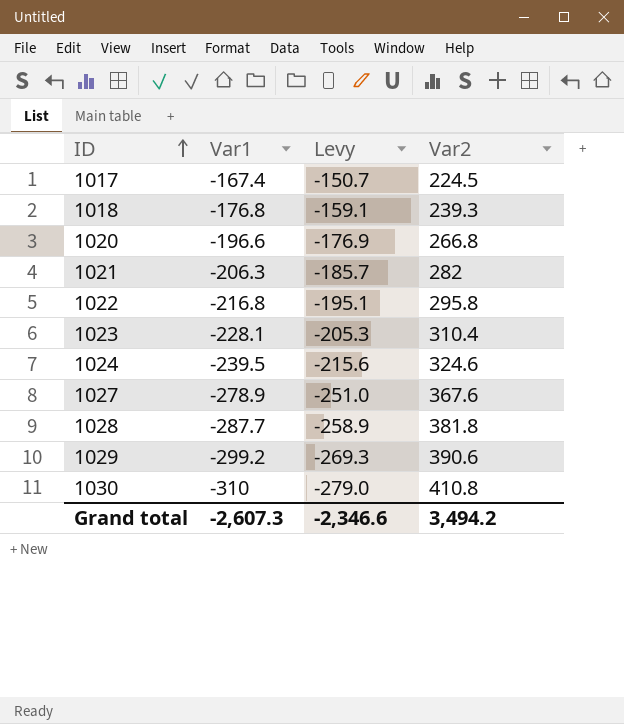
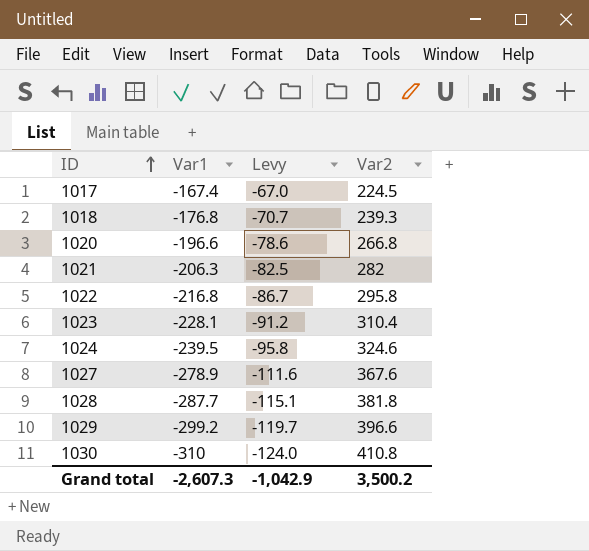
column Levy | formula: [Var1] * 0.9 -> [Var1] * 0.4
1029 | Var2: 390.6 -> 396.6
Grand total | Levy: -2,346.6 -> -1,042.9
Grand total | Var2: 3,494.2 -> 3,500.2

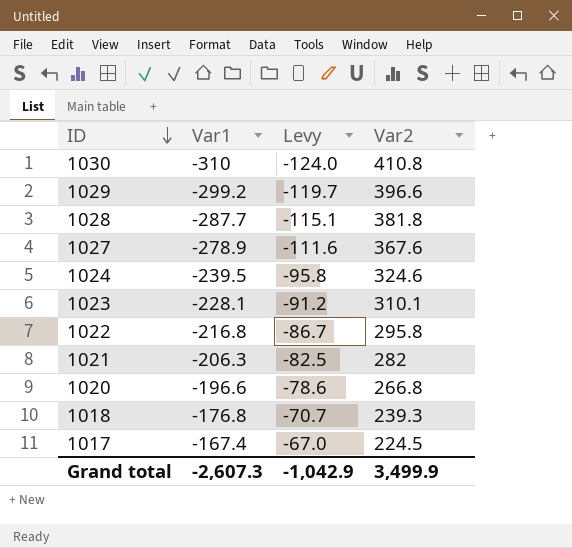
row order: ID ascending -> ID descending
1023 | Var2: 310.4 -> 310.1
Grand total | Var2: 3,500.2 -> 3,499.9

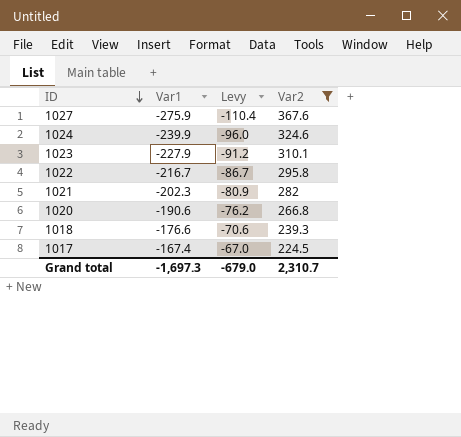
filter: none -> Var2 <= 367.6
1027 | Var1: -278.9 -> -275.9
1027 | Levy: -111.6 -> -110.4
1024 | Var1: -239.5 -> -239.9
1024 | Levy: -95.8 -> -96.0
1023 | Var1: -228.1 -> -227.9
1022 | Var1: -216.8 -> -216.7
1021 | Var1: -206.3 -> -202.3
1021 | Levy: -82.5 -> -80.9
1020 | Var1: -196.6 -> -190.6
1020 | Levy: -78.6 -> -76.2
1018 | Var1: -176.8 -> -176.6
1018 | Levy: -70.7 -> -70.6
Grand total | Var1: -2,607.3 -> -1,697.3
Grand total | Levy: -1,042.9 -> -679.0
Grand total | Var2: 3,499.9 -> 2,310.7

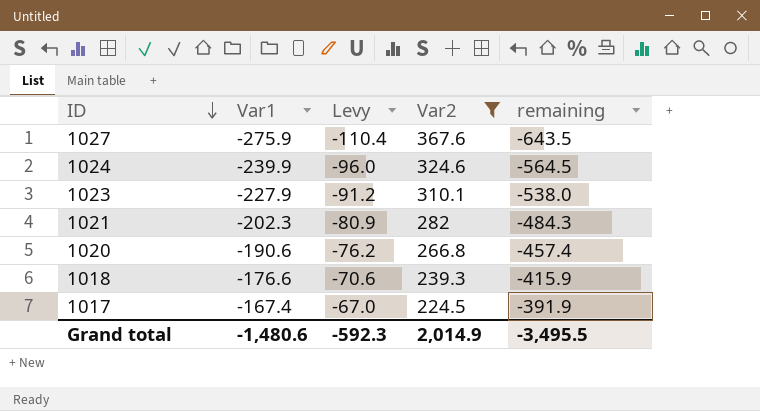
column remaining | formula: none -> [Var1] - [Var2]
row 1022: -216.7 | -86.7 | 295.8 -> none
Grand total | Var1: -1,697.3 -> -1,480.6
Grand total | Levy: -679.0 -> -592.3
Grand total | Var2: 2,310.7 -> 2,014.9

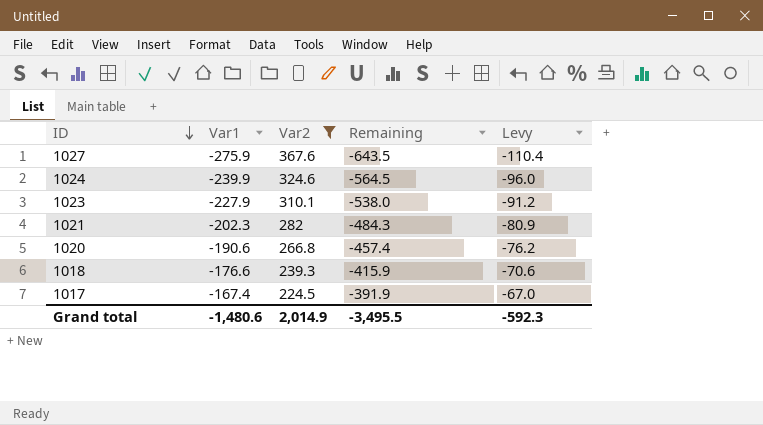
column name: remaining -> Remaining
column Levy | position: 3 -> 5

